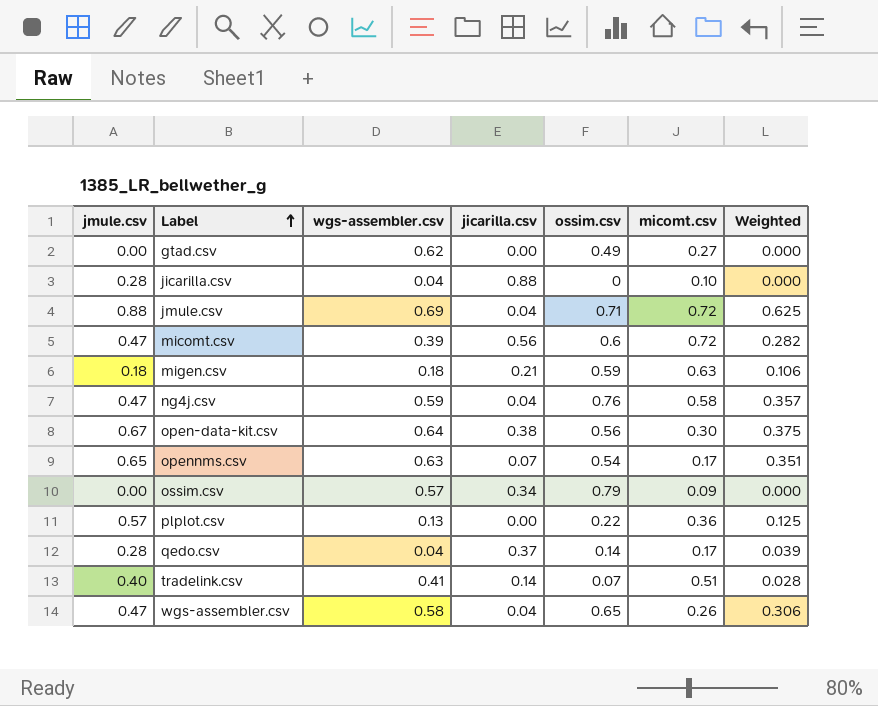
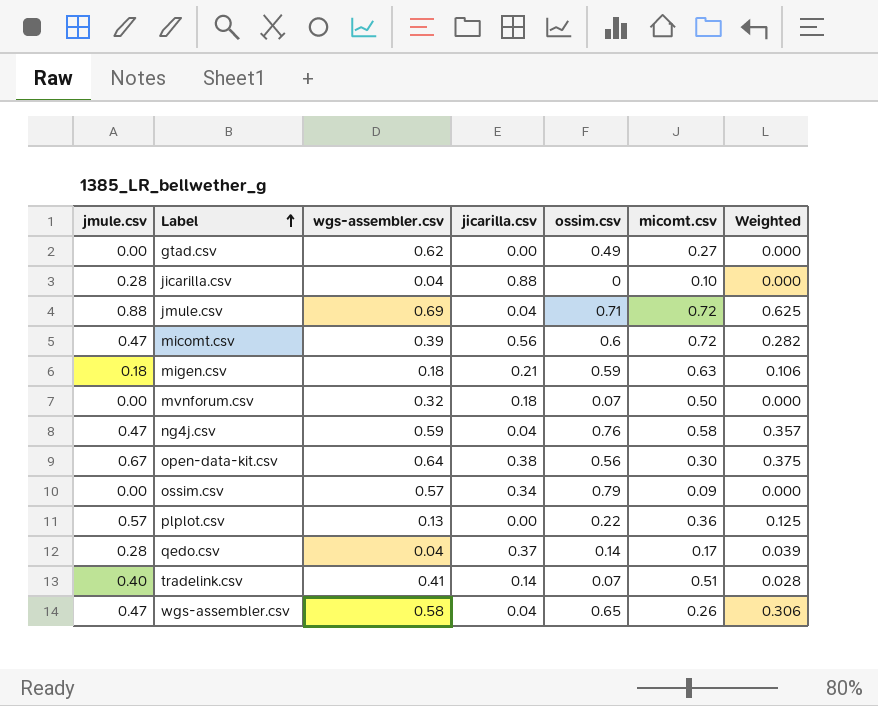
row opennms.csv: 0.65 | 0.63 | 0.07 | 0.54 | 0.17 | 0.351 -> none
row mvnforum.csv: none -> 0.00 | 0.32 | 0.18 | 0.07 | 0.50 | 0.000

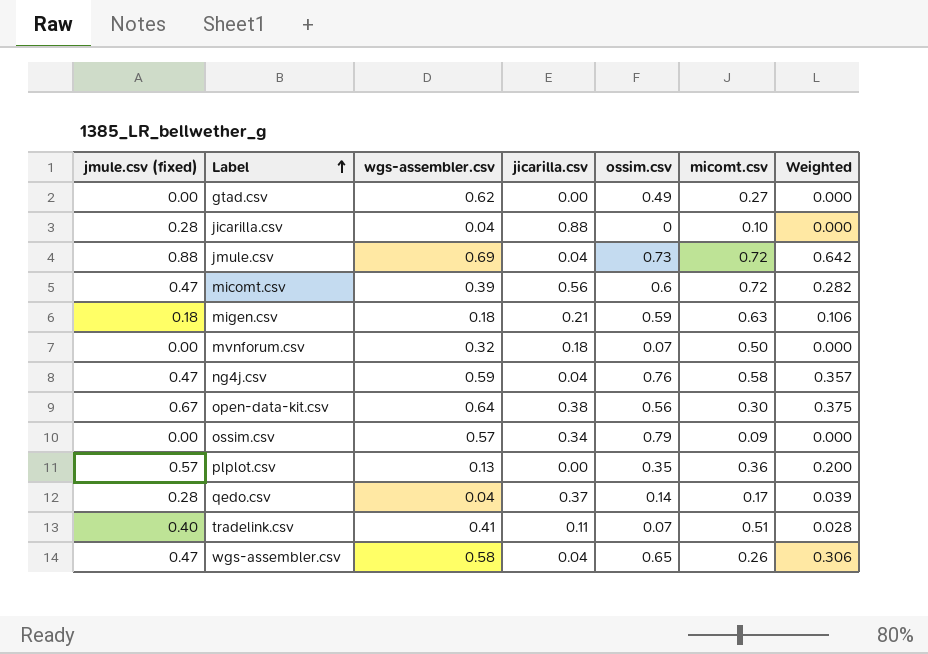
column name: jmule.csv -> jmule.csv (fixed)
jmule.csv | ossim.csv: 0.71 -> 0.73
jmule.csv | Weighted: 0.625 -> 0.642
plplot.csv | ossim.csv: 0.22 -> 0.35
plplot.csv | Weighted: 0.125 -> 0.200
tradelink.csv | jicarilla.csv: 0.14 -> 0.11

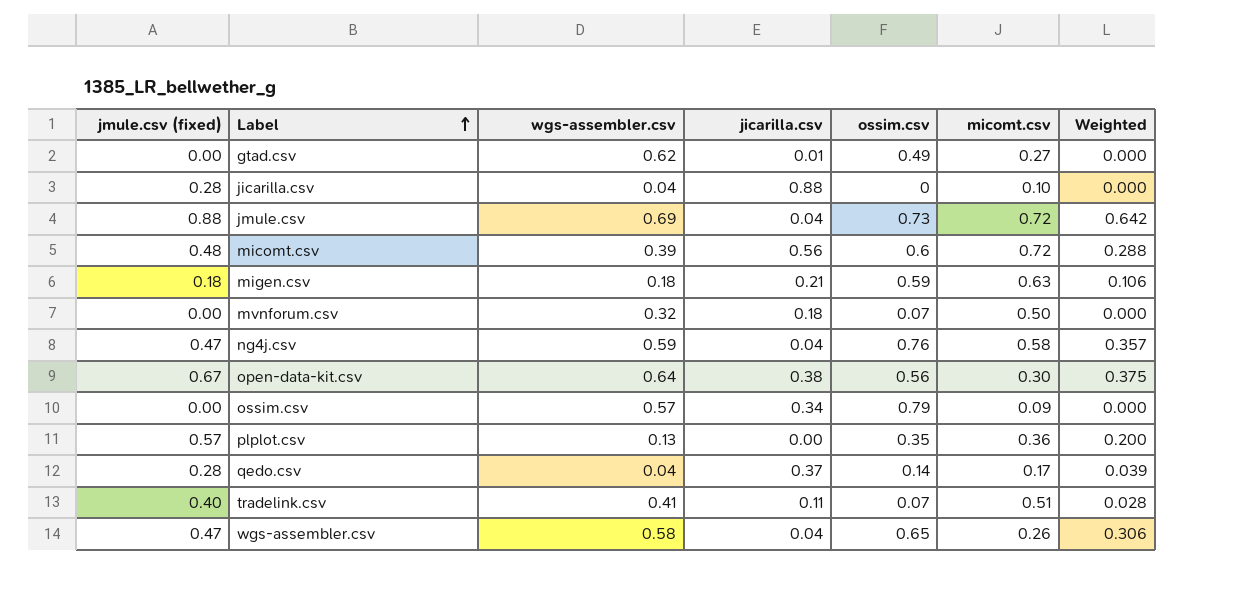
gtad.csv | jicarilla.csv: 0.00 -> 0.01
micomt.csv | jmule.csv (fixed): 0.47 -> 0.48
micomt.csv | Weighted: 0.282 -> 0.288

